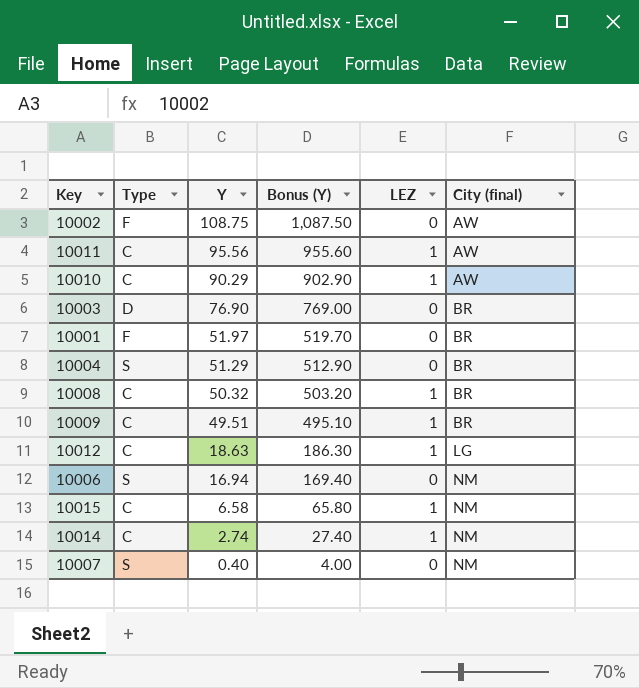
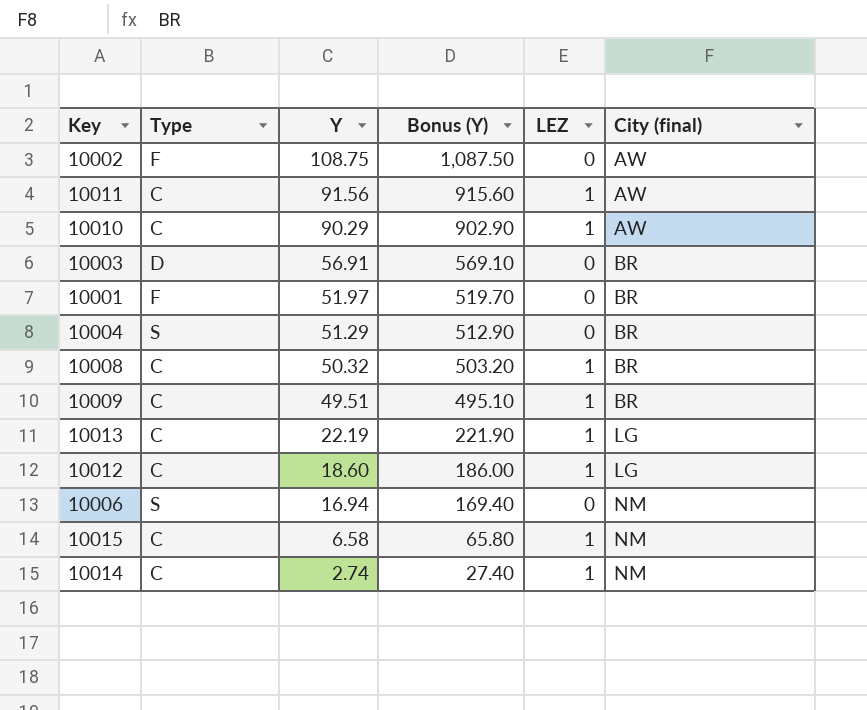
row 10007: S | 0.40 | 4.00 | 0 | NM -> none
10011 | Y: 95.56 -> 91.56
10011 | Bonus (Y): 955.60 -> 915.60
10003 | Y: 76.90 -> 56.91
10003 | Bonus (Y): 769.00 -> 569.10
row 10013: none -> C | 22.19 | 221.90 | 1 | LG
10012 | Y: 18.63 -> 18.60
10012 | Bonus (Y): 186.30 -> 186.00

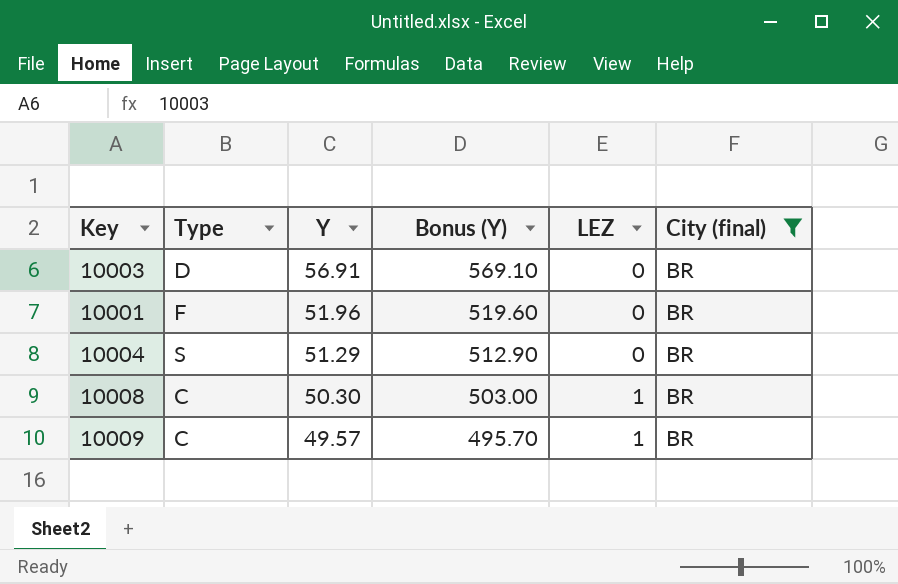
filter: none -> City (final) = BR
10001 | Y: 51.97 -> 51.96
10001 | Bonus (Y): 519.70 -> 519.60
10008 | Y: 50.32 -> 50.30
10008 | Bonus (Y): 503.20 -> 503.00
10009 | Y: 49.51 -> 49.57
10009 | Bonus (Y): 495.10 -> 495.70

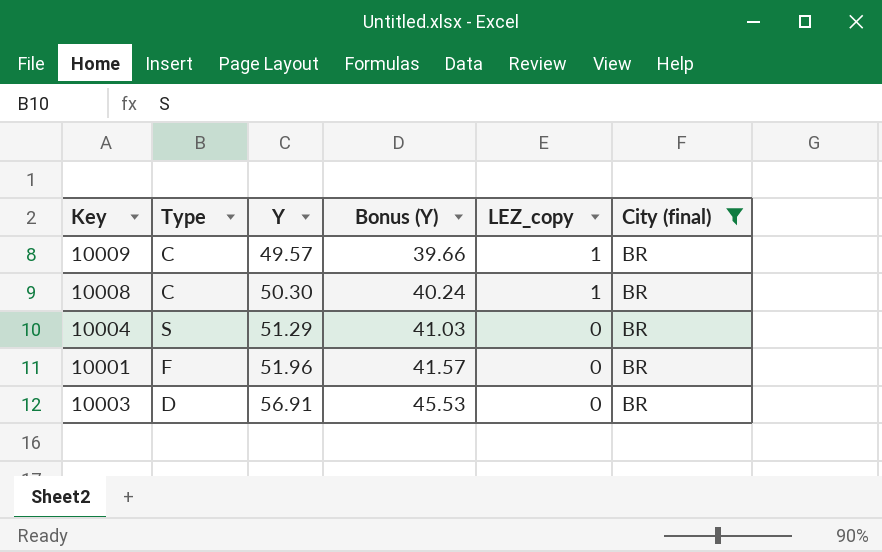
row order: Y descending -> Y ascending
column Bonus (Y) | formula: [Y] * 10 -> [Y] * 0.8
column name: LEZ -> LEZ_copy

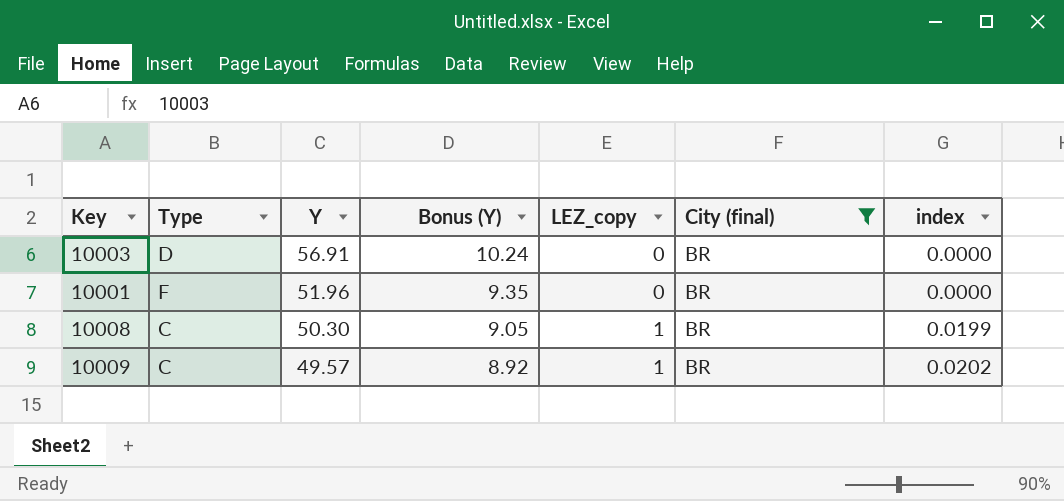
row order: Y ascending -> Y descending
column Bonus (Y) | formula: [Y] * 0.8 -> [Y] * 0.18
column index | formula: none -> [LEZ_copy] / [Y]
row 10004: S | 51.29 | 41.03 | 0 | BR -> none

